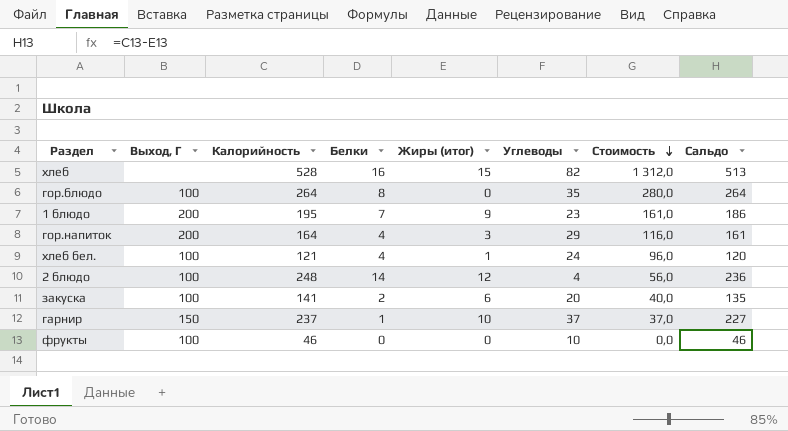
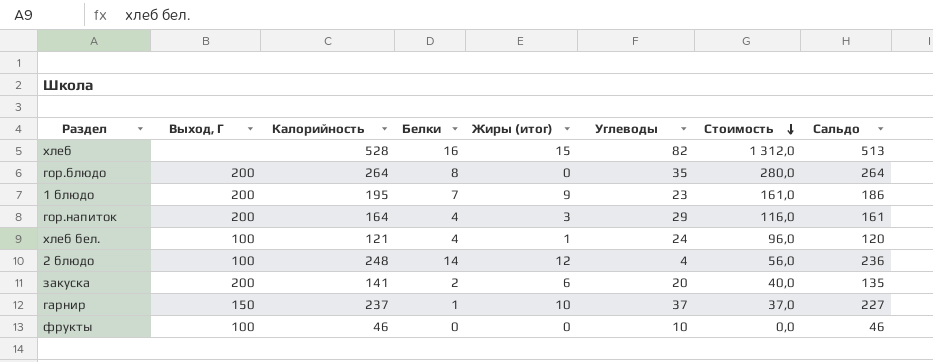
гор.блюдо | Выход, Г: 100 -> 200
закуска | Выход, Г: 100 -> 200

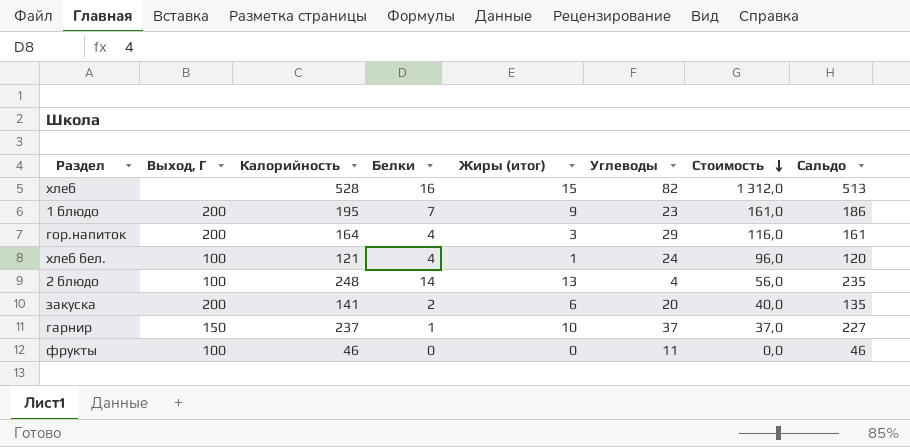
row гор.блюдо: 200 | 264 | 8 | 0 | 35 | 280,0 | 264 -> none
2 блюдо | Жиры (итог): 12 -> 13
2 блюдо | Сальдо: 236 -> 235
фрукты | Углеводы: 10 -> 11

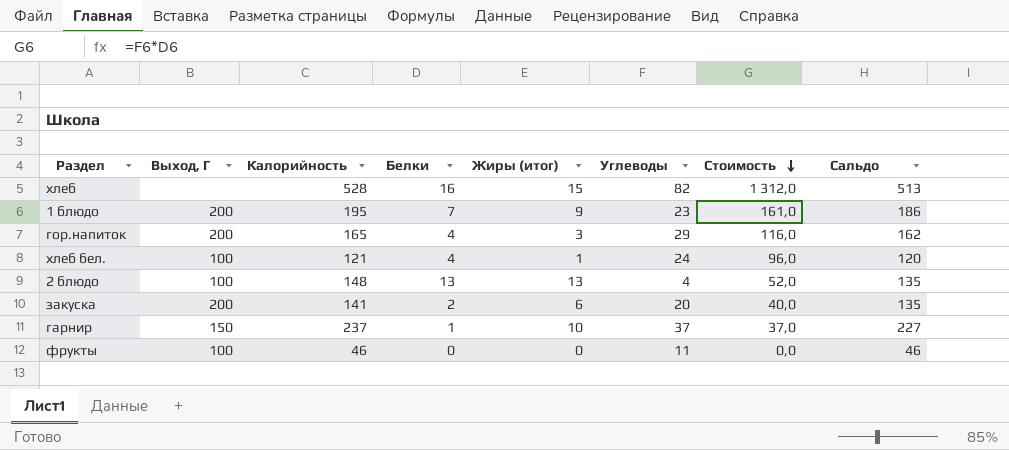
гор.напиток | Калорийность: 164 -> 165
гор.напиток | Сальдо: 161 -> 162
2 блюдо | Калорийность: 248 -> 148
2 блюдо | Белки: 14 -> 13
2 блюдо | Стоимость: 56,0 -> 52,0
2 блюдо | Сальдо: 235 -> 135

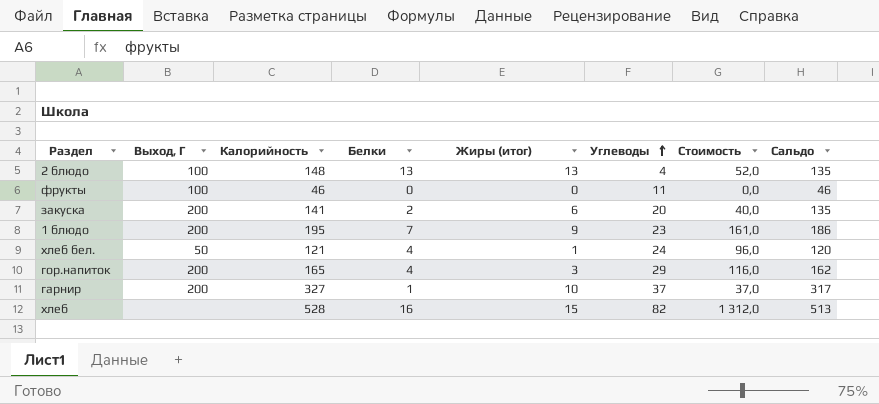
row order: Стоимость descending -> Углеводы ascending
хлеб бел. | Выход, Г: 100 -> 50
гарнир | Выход, Г: 150 -> 200
гарнир | Калорийность: 237 -> 327
гарнир | Сальдо: 227 -> 317

